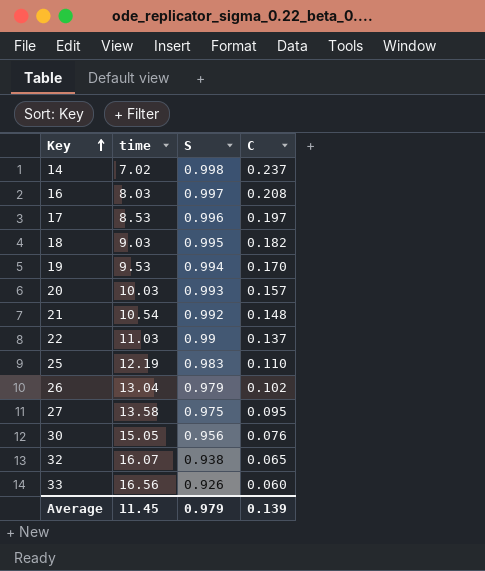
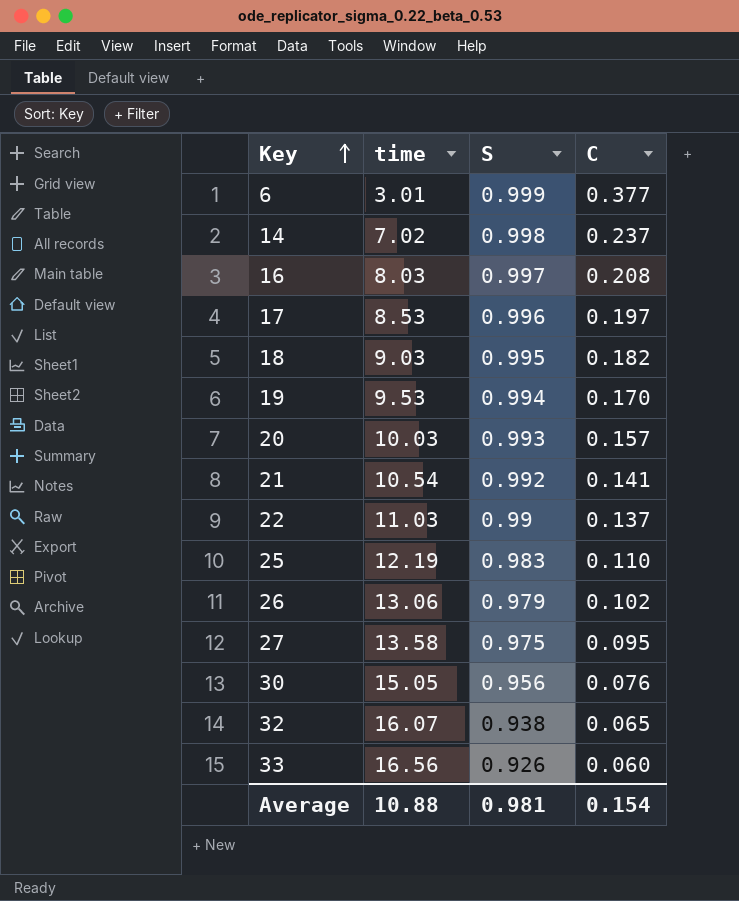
row 6: none -> 3.01 | 0.999 | 0.377
21 | C: 0.148 -> 0.141
26 | time: 13.04 -> 13.06
Average | time: 11.45 -> 10.88
Average | S: 0.979 -> 0.981
Average | C: 0.139 -> 0.154

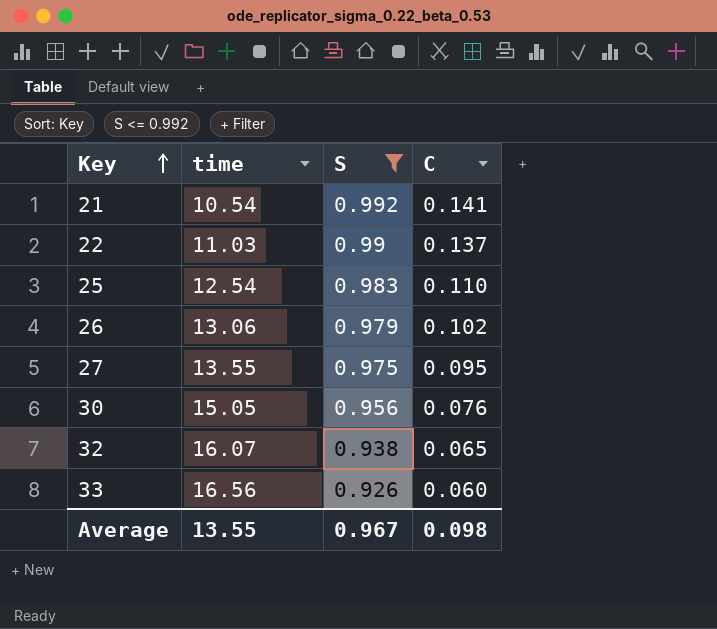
filter: none -> S <= 0.992
25 | time: 12.19 -> 12.54
27 | time: 13.58 -> 13.55
Average | time: 10.88 -> 13.55
Average | S: 0.981 -> 0.967
Average | C: 0.154 -> 0.098

